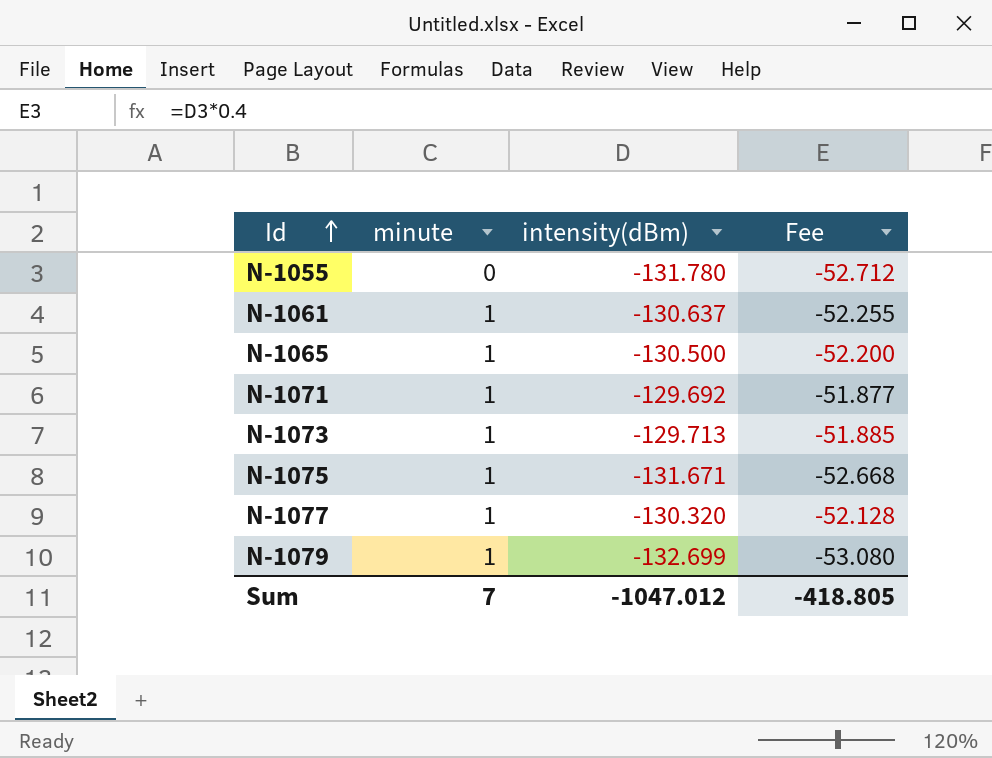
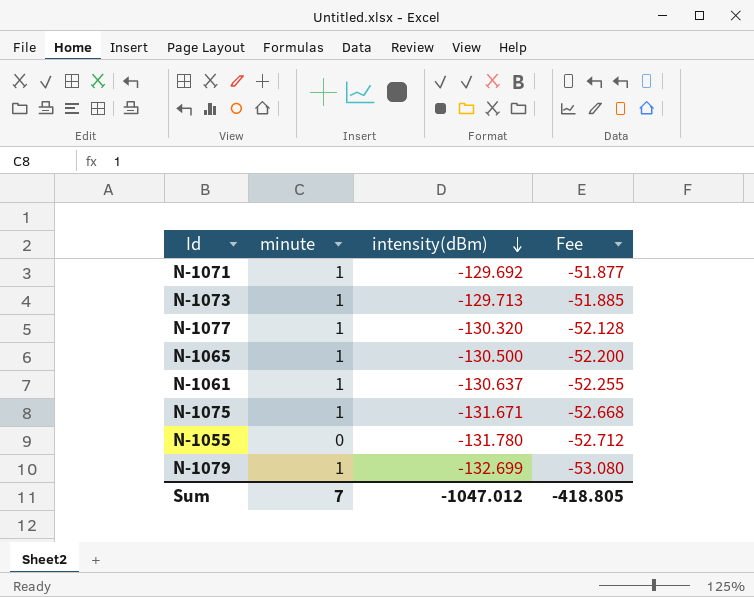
row order: Id ascending -> intensity(dBm) descending

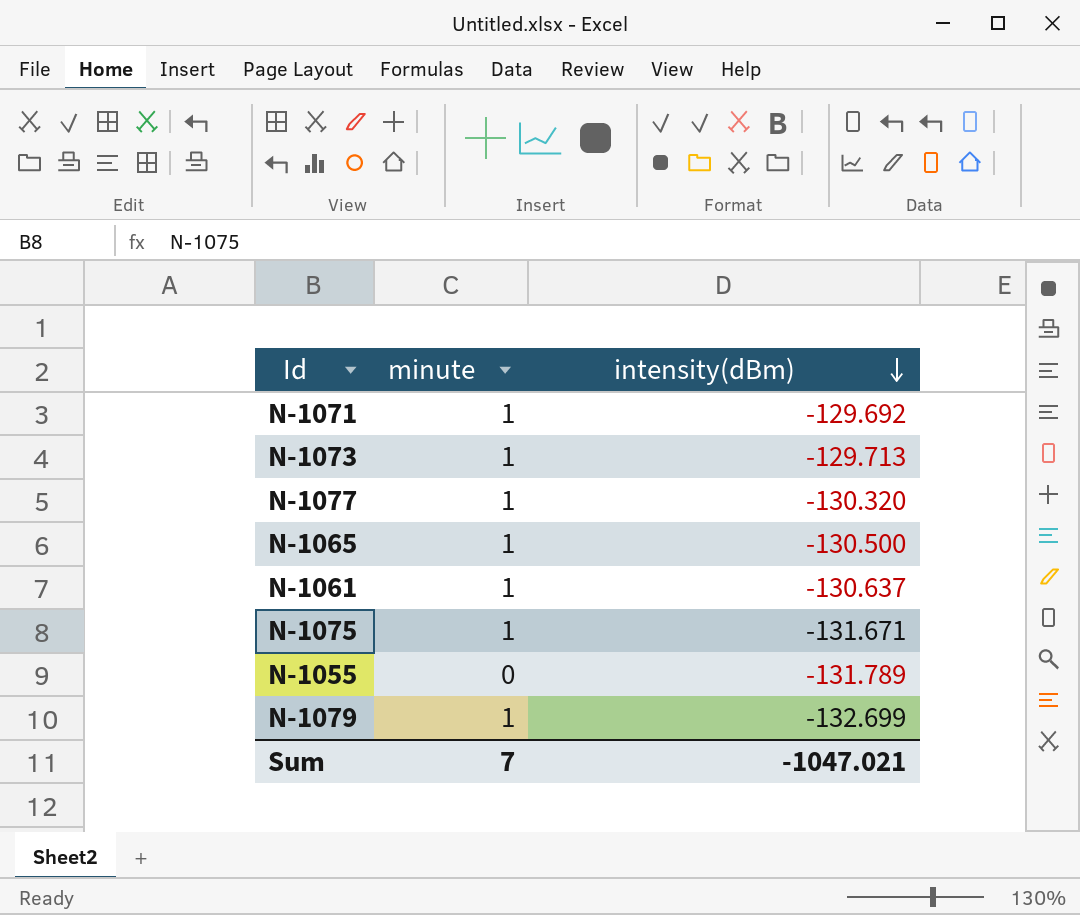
column Fee | formula: [intensity(dBm)] * 0.4 -> none
N-1055 | intensity(dBm): -131.780 -> -131.789
Sum | intensity(dBm): -1047.012 -> -1047.021

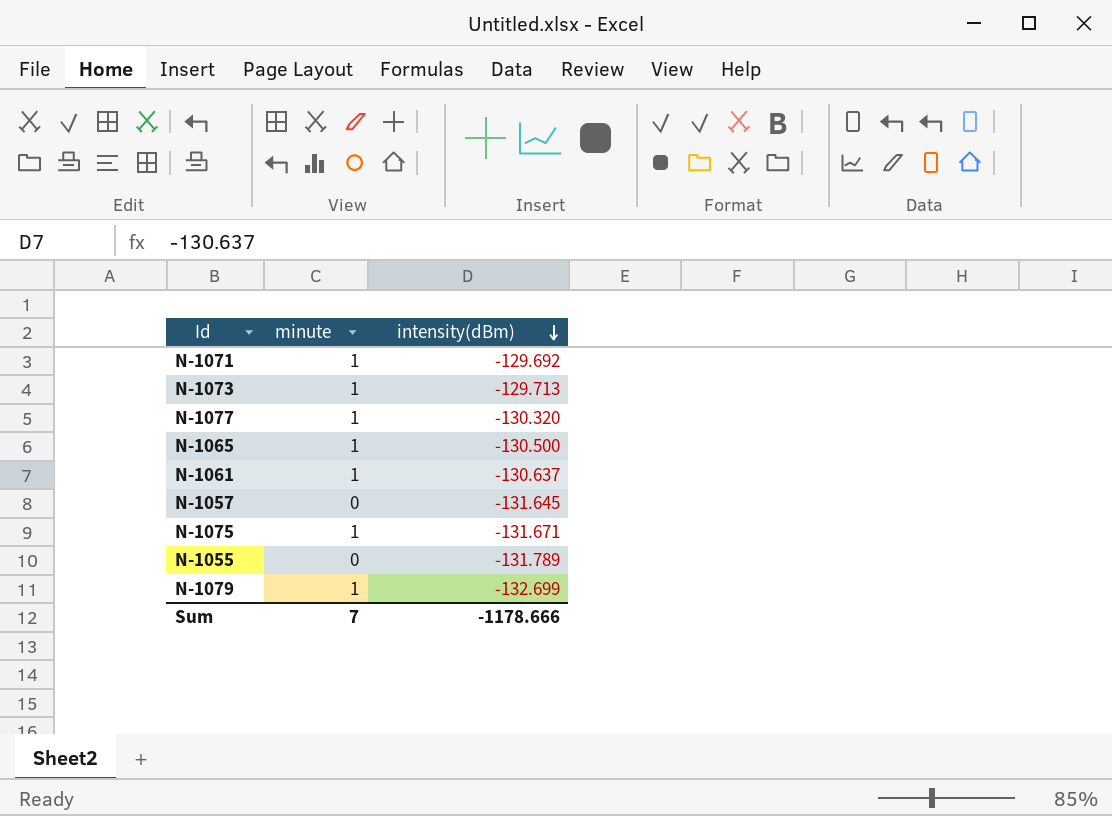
row N-1057: none -> 0 | -131.645
Sum | intensity(dBm): -1047.021 -> -1178.666

